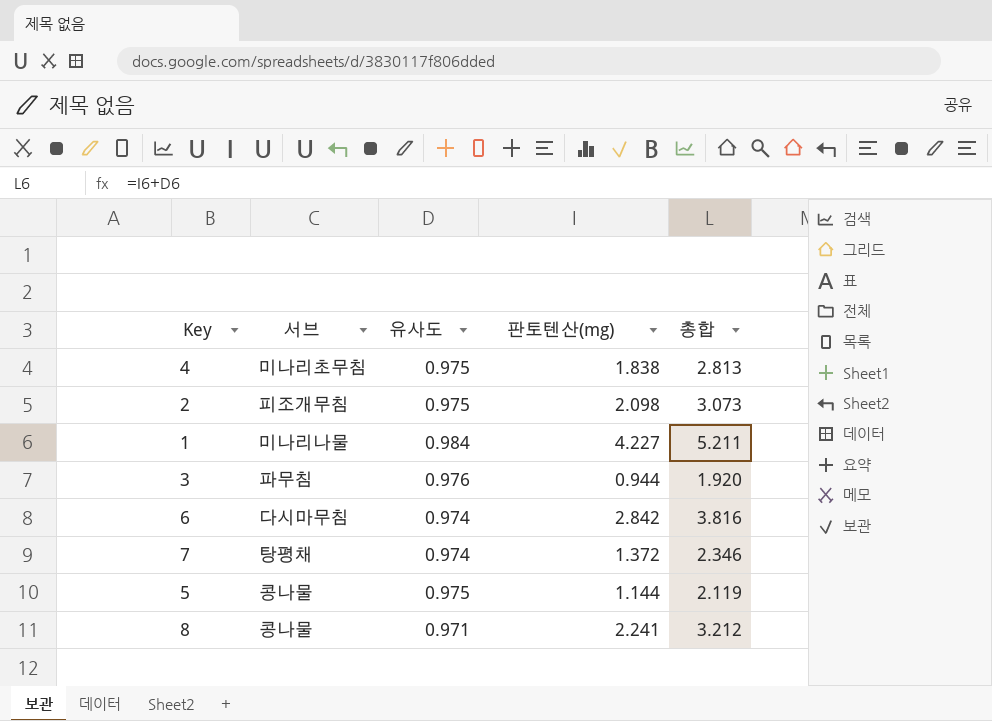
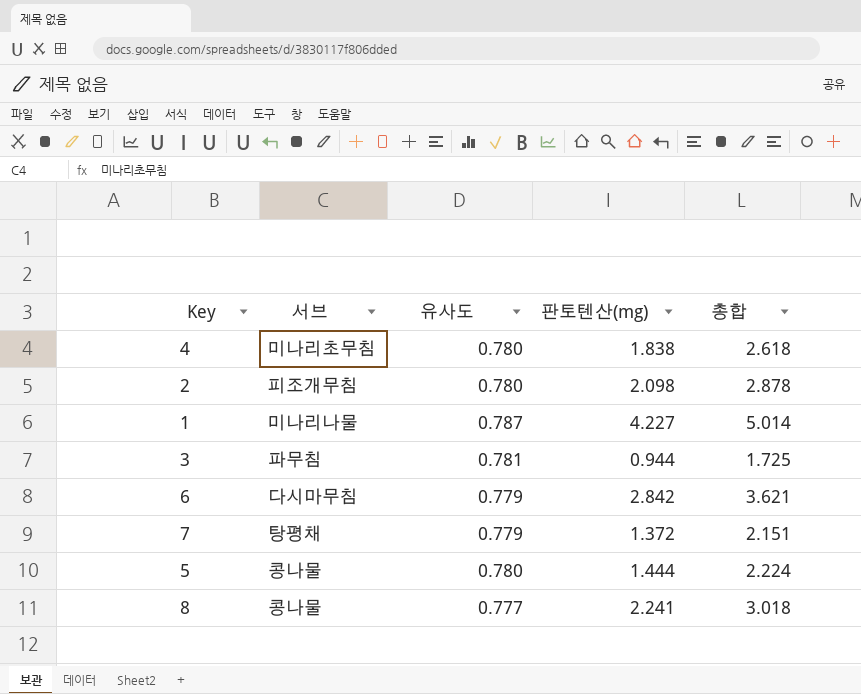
4 | 유사도: 0.975 -> 0.780
4 | 총합: 2.813 -> 2.618
2 | 유사도: 0.975 -> 0.780
2 | 총합: 3.073 -> 2.878
1 | 유사도: 0.984 -> 0.787
1 | 총합: 5.211 -> 5.014
3 | 유사도: 0.976 -> 0.781
3 | 총합: 1.920 -> 1.725
6 | 유사도: 0.974 -> 0.779
6 | 총합: 3.816 -> 3.621
7 | 유사도: 0.974 -> 0.779
7 | 총합: 2.346 -> 2.151
5 | 유사도: 0.975 -> 0.780
5 | 판토텐산(mg): 1.144 -> 1.444
5 | 총합: 2.119 -> 2.224
8 | 유사도: 0.971 -> 0.777
8 | 총합: 3.212 -> 3.018

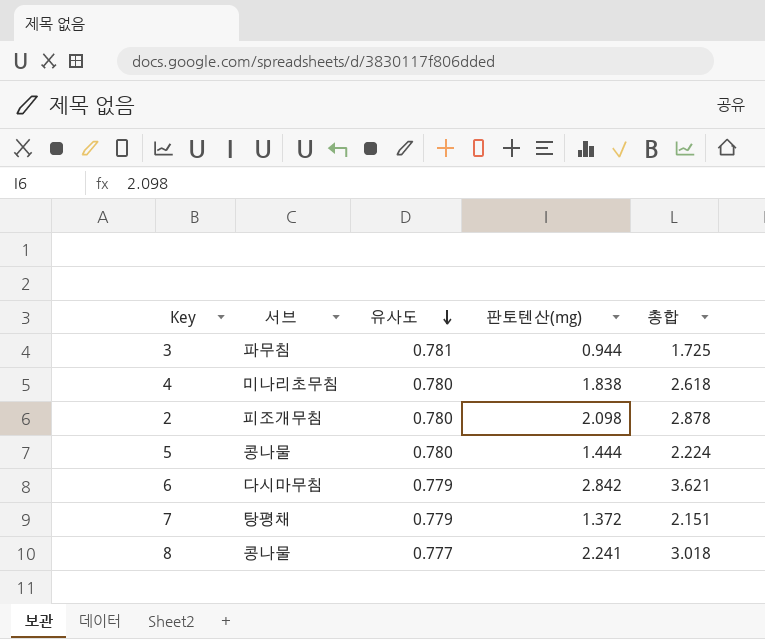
row order: none -> 유사도 descending
row 1: 미나리나물 | 0.787 | 4.227 | 5.014 -> none

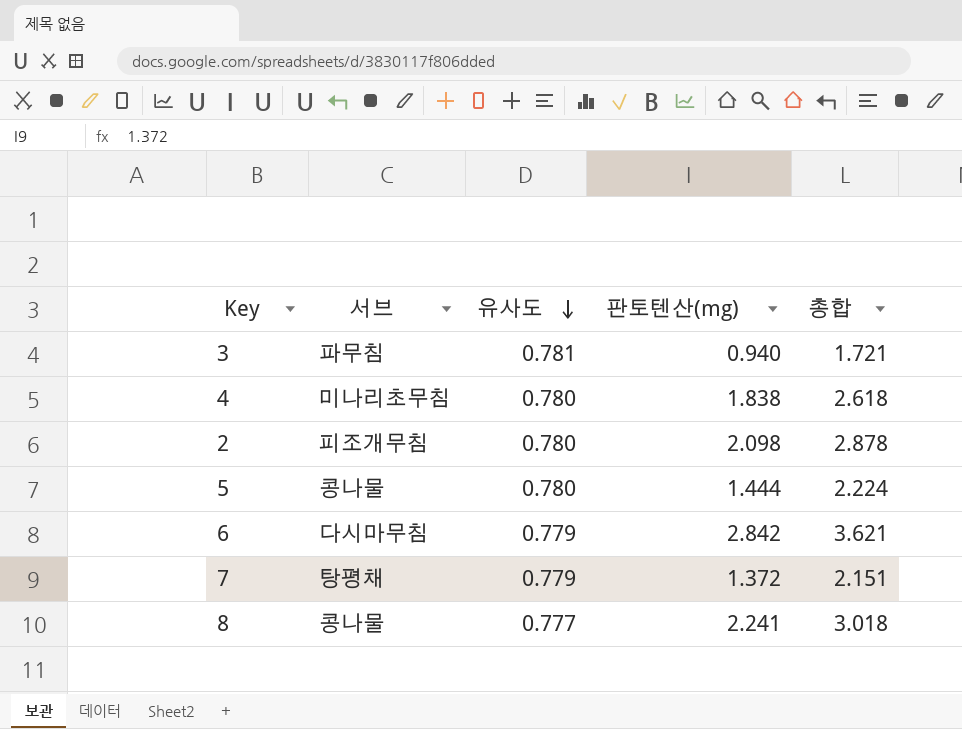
3 | 판토텐산(mg): 0.944 -> 0.940
3 | 총합: 1.725 -> 1.721

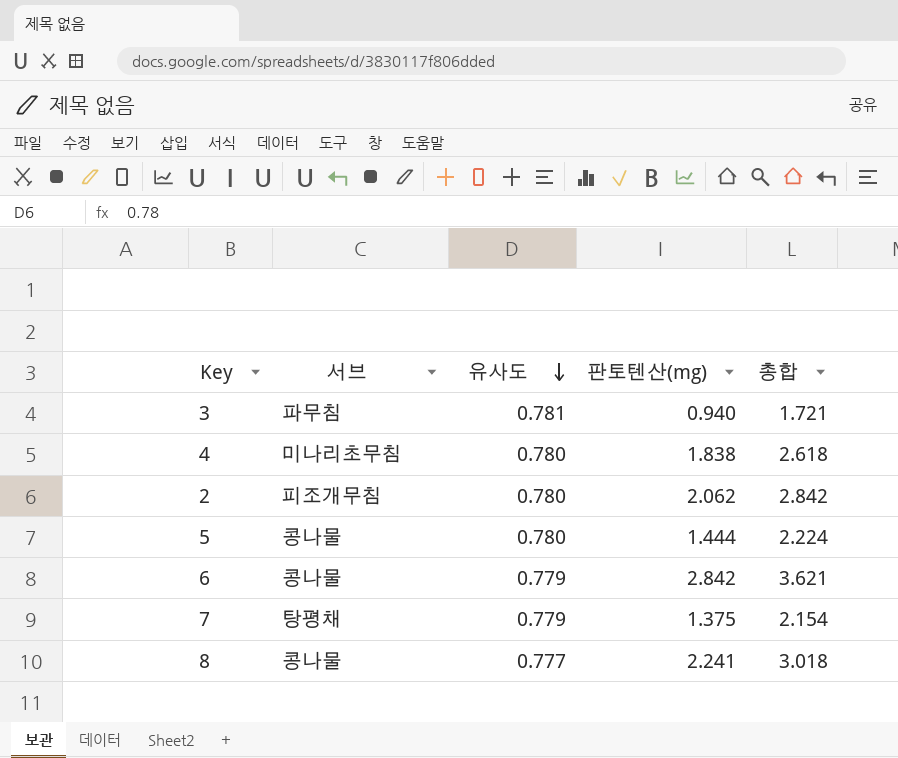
2 | 판토텐산(mg): 2.098 -> 2.062
2 | 총합: 2.878 -> 2.842
6 | 서브: 다시마무침 -> 콩나물
7 | 판토텐산(mg): 1.372 -> 1.375
7 | 총합: 2.151 -> 2.154

